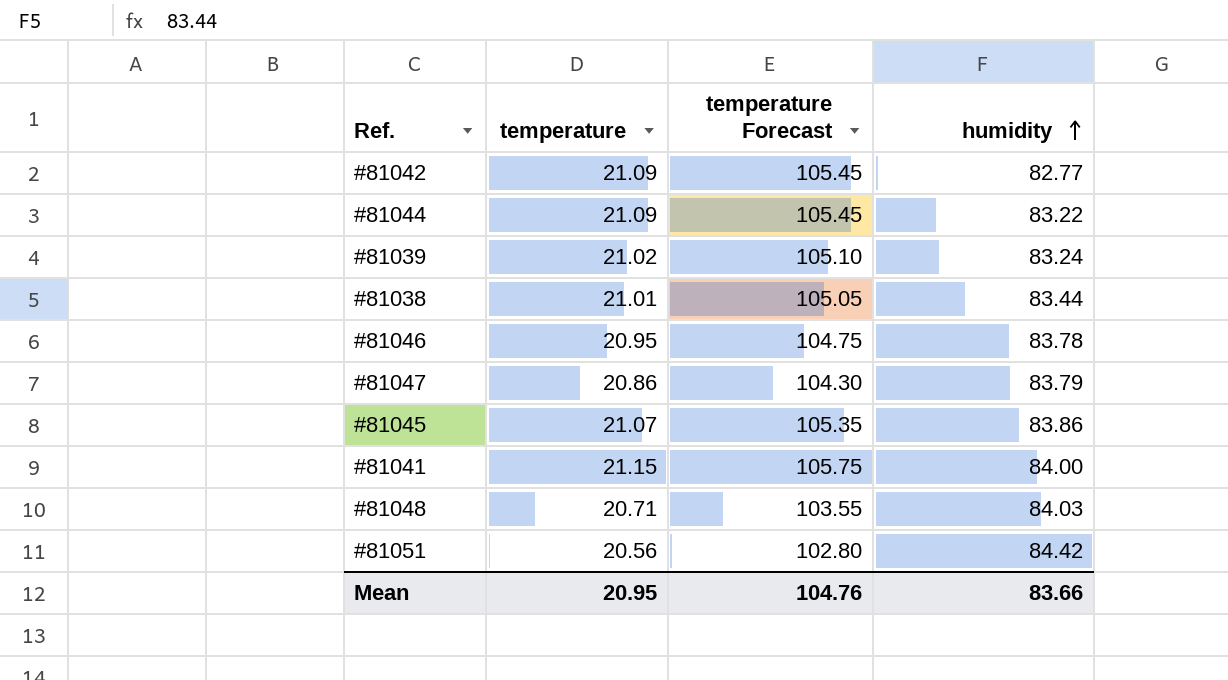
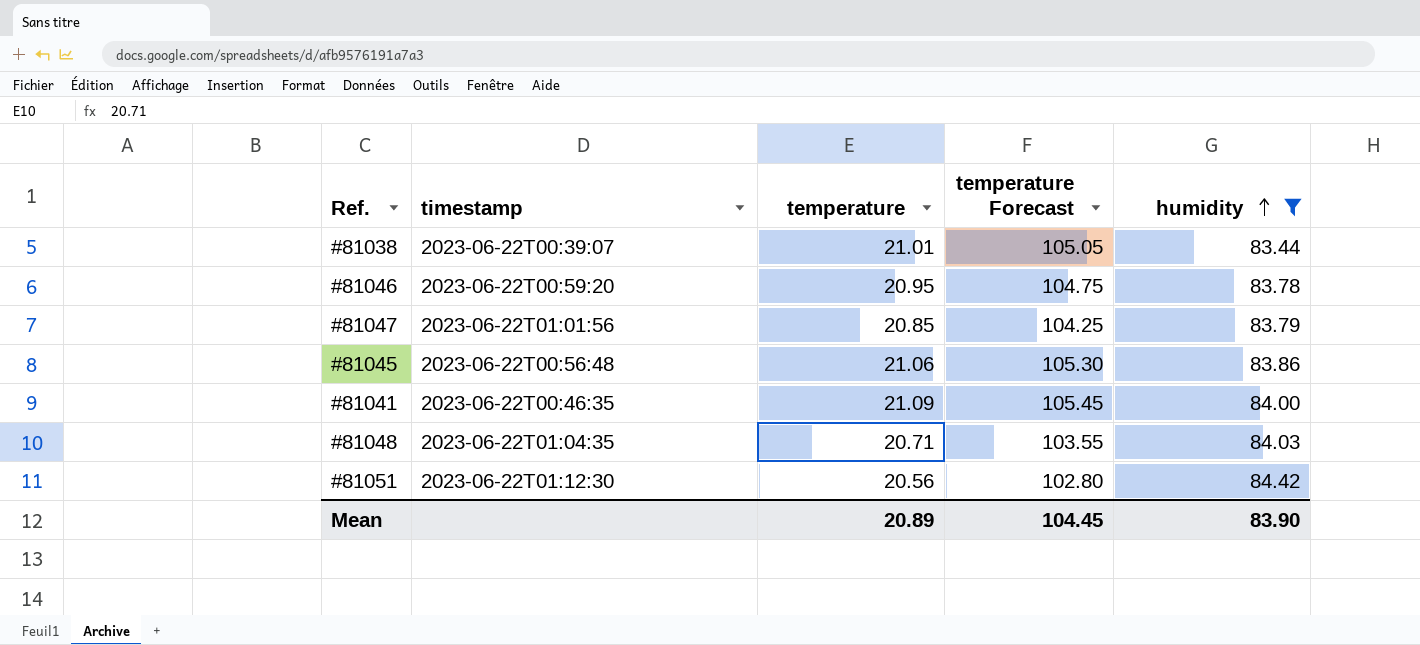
filter: none -> humidity >= 83.44
column timestamp | position: none -> 2
#81047 | temperature: 20.86 -> 20.85
#81047 | temperature Forecast: 104.30 -> 104.25
#81045 | temperature: 21.07 -> 21.06
#81045 | temperature Forecast: 105.35 -> 105.30
#81041 | temperature: 21.15 -> 21.09
#81041 | temperature Forecast: 105.75 -> 105.45
Mean | temperature: 20.95 -> 20.89
Mean | temperature Forecast: 104.76 -> 104.45
Mean | humidity: 83.66 -> 83.90

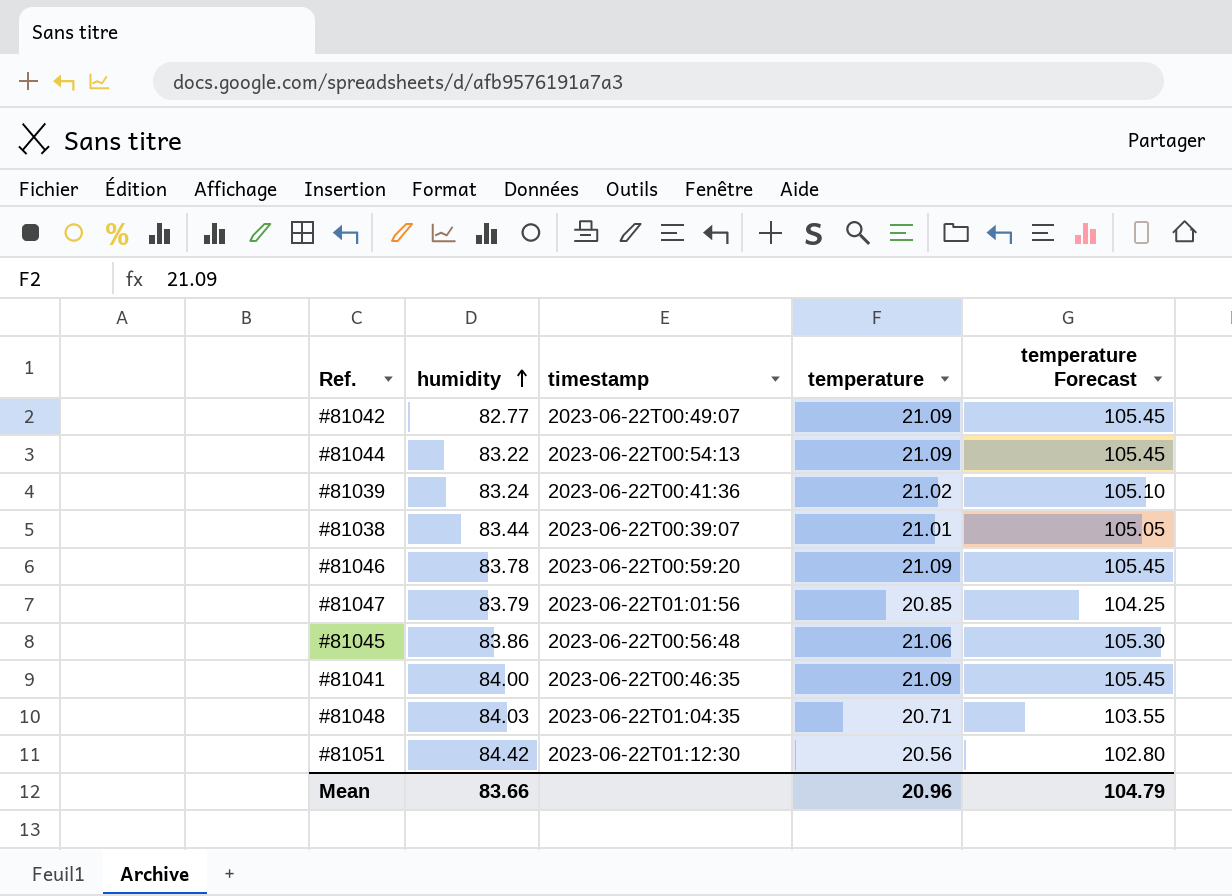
filter: humidity >= 83.44 -> none
column humidity | position: 5 -> 2
#81046 | temperature: 20.95 -> 21.09
#81046 | temperature Forecast: 104.75 -> 105.45
Mean | humidity: 83.90 -> 83.66
Mean | temperature: 20.89 -> 20.96
Mean | temperature Forecast: 104.45 -> 104.79

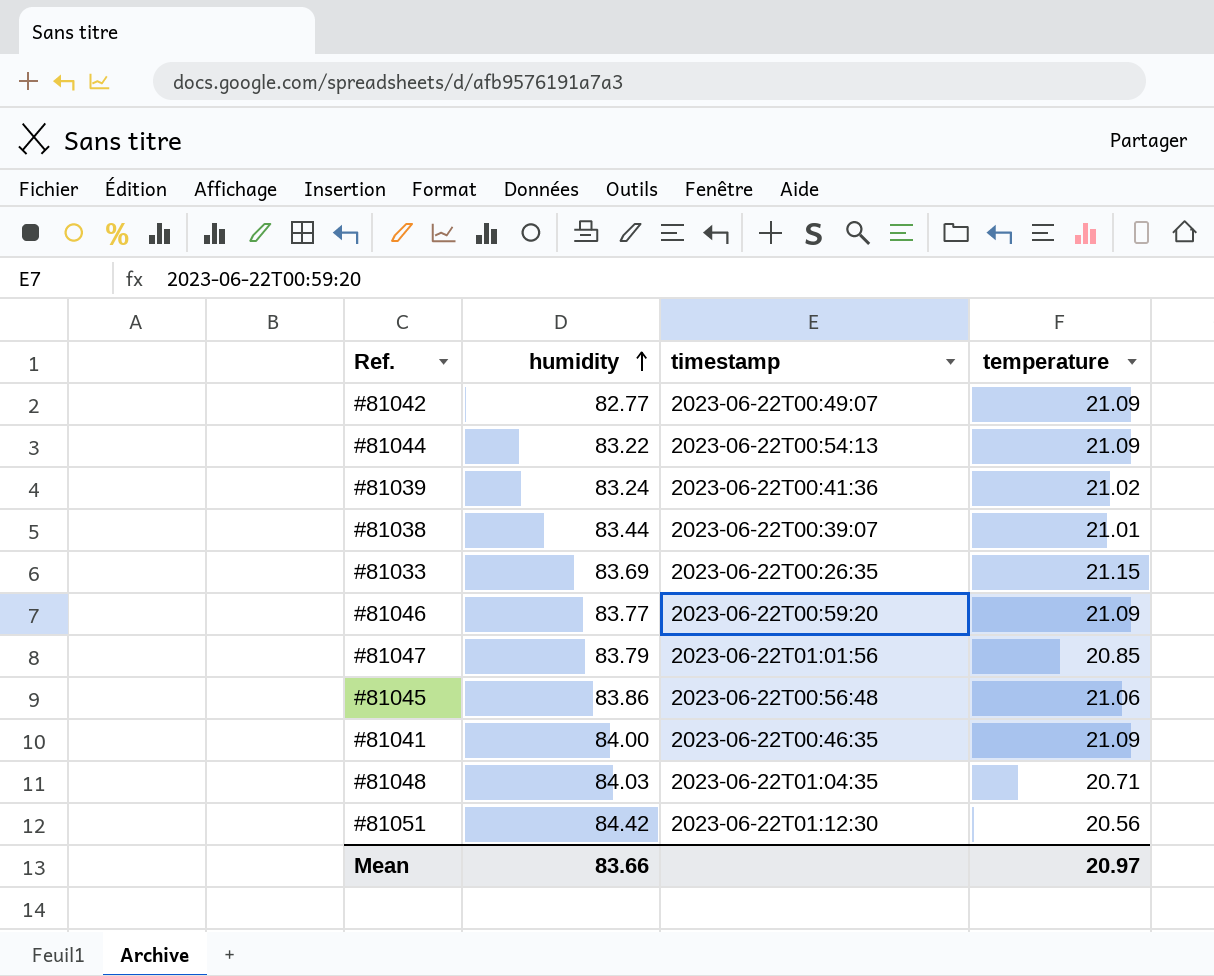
column temperature Forecast | formula: [temperature] * 5 -> none
row #81033: none -> 83.69 | 2023-06-22T00:26:35 | 21.15
#81046 | humidity: 83.78 -> 83.77
Mean | temperature: 20.96 -> 20.97

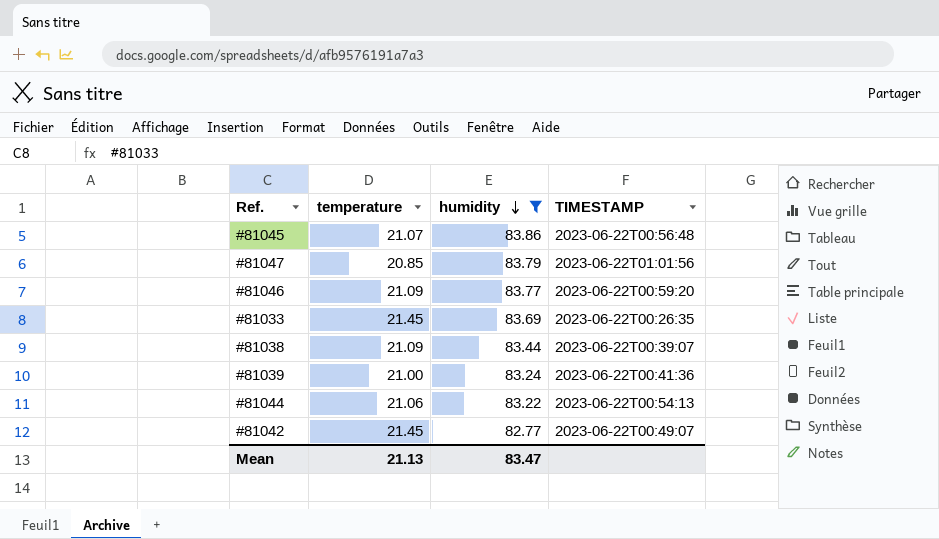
filter: none -> humidity <= 83.86
row order: humidity ascending -> humidity descending
column temperature | position: 4 -> 2
column name: timestamp -> TIMESTAMP
#81045 | temperature: 21.06 -> 21.07
#81033 | temperature: 21.15 -> 21.45
#81038 | temperature: 21.01 -> 21.09
#81039 | temperature: 21.02 -> 21.00
#81044 | temperature: 21.09 -> 21.06
#81042 | temperature: 21.09 -> 21.45
Mean | temperature: 20.97 -> 21.13
Mean | humidity: 83.66 -> 83.47

